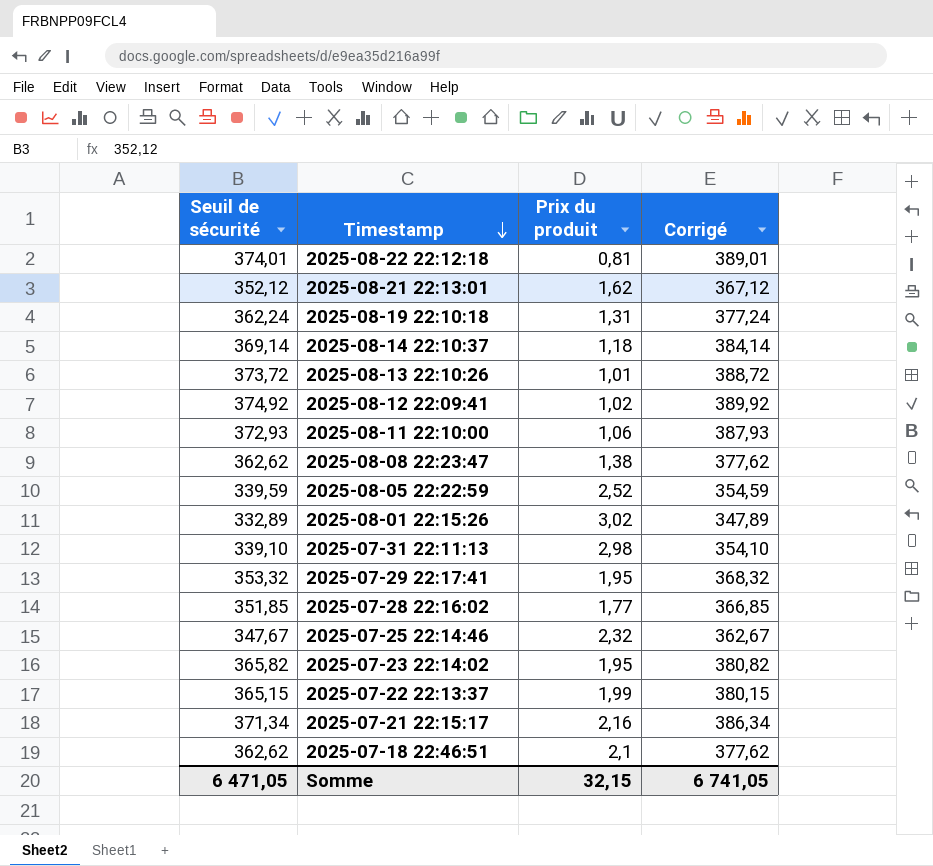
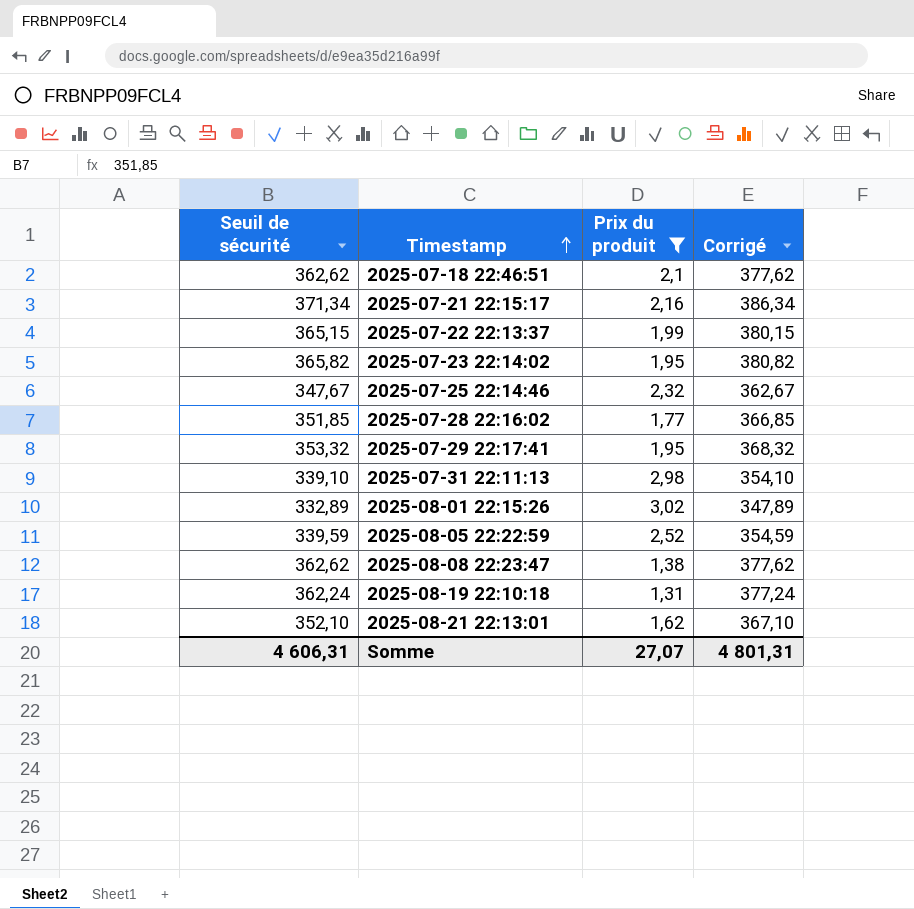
filter: none -> Prix du produit >= 1,31
row order: Timestamp descending -> Timestamp ascending
2025-08-21 22:13:01 | Seuil de sécurité: 352,12 -> 352,10
2025-08-21 22:13:01 | Corrigé: 367,12 -> 367,10
Somme | Seuil de sécurité: 6 471,05 -> 4 606,31
Somme | Prix du produit: 32,15 -> 27,07
Somme | Corrigé: 6 741,05 -> 4 801,31

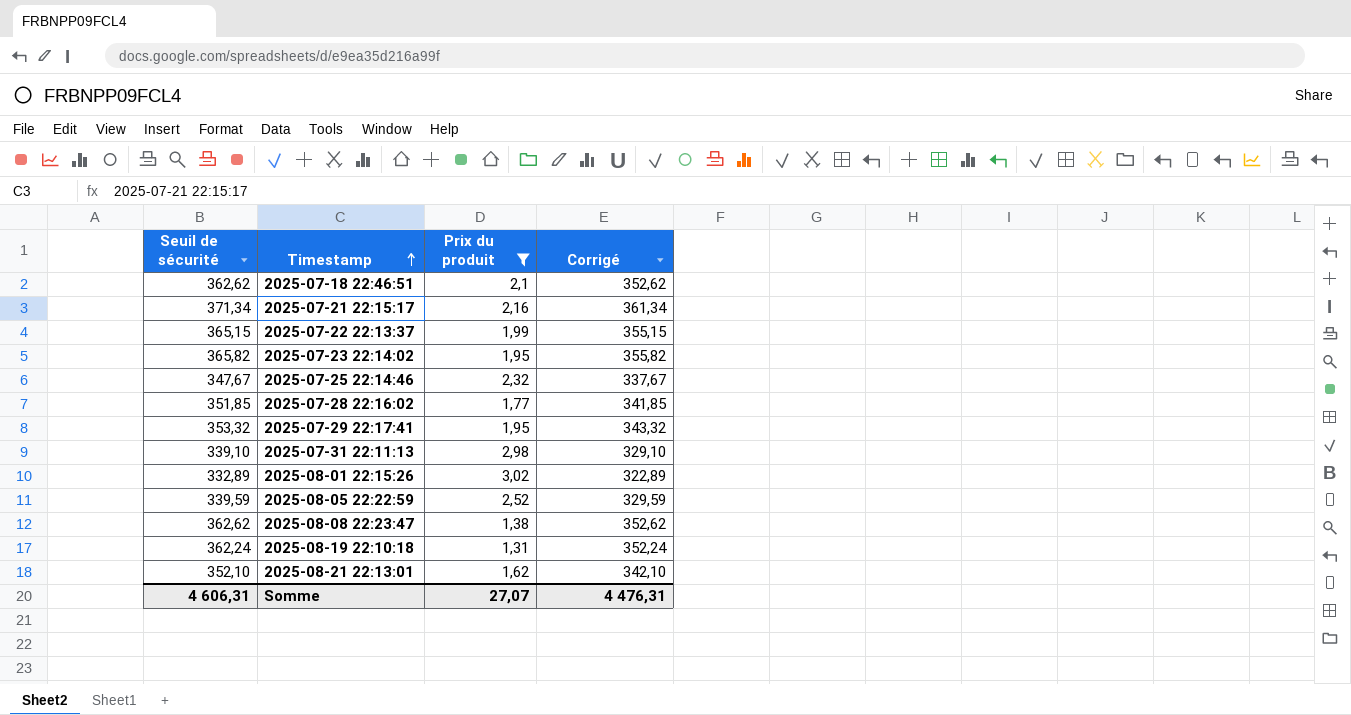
column Corrigé | formula: [Seuil de sécurité] + 15 -> [Seuil de sécurité] - 10
Somme | Corrigé: 4 801,31 -> 4 476,31

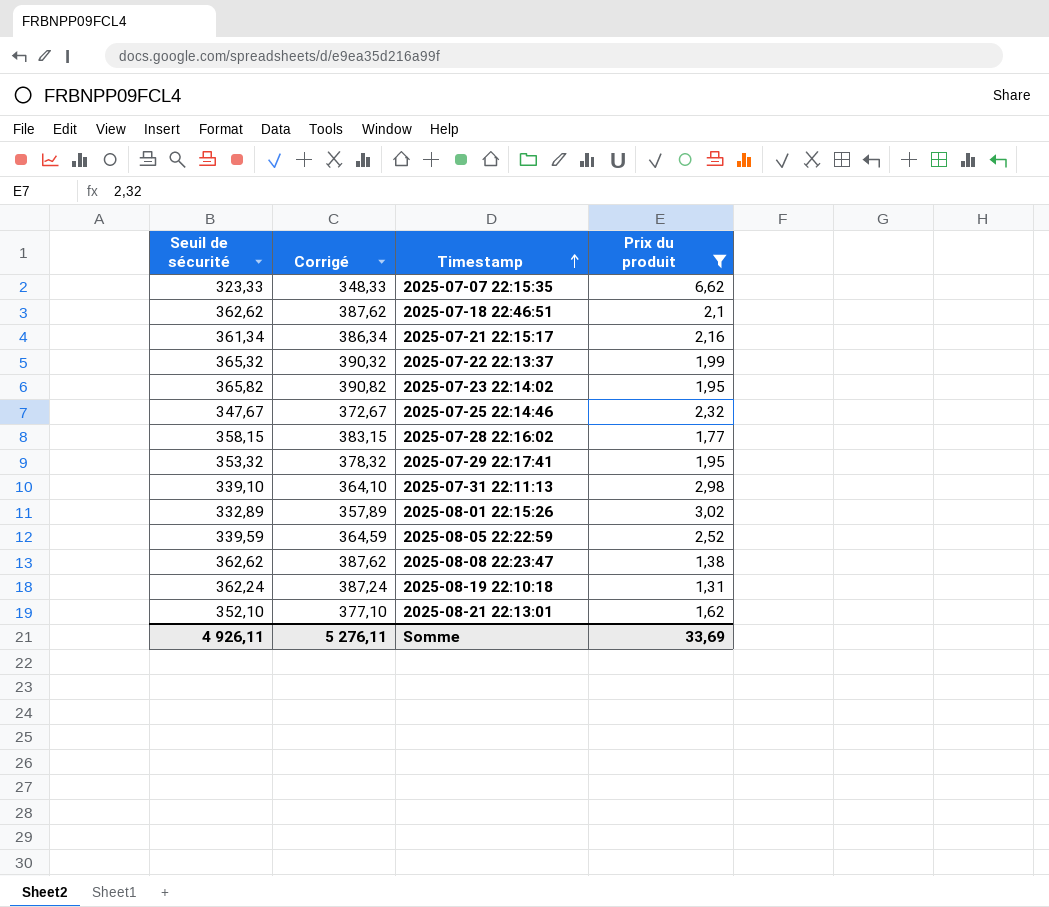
column Corrigé | formula: [Seuil de sécurité] - 10 -> [Seuil de sécurité] + 25
column Corrigé | position: 4 -> 2
row 2025-07-07 22:15:35: none -> 323,33 | 348,33 | 6,62
2025-07-21 22:15:17 | Seuil de sécurité: 371,34 -> 361,34
2025-07-22 22:13:37 | Seuil de sécurité: 365,15 -> 365,32
2025-07-28 22:16:02 | Seuil de sécurité: 351,85 -> 358,15
Somme | Seuil de sécurité: 4 606,31 -> 4 926,11
Somme | Corrigé: 4 476,31 -> 5 276,11
Somme | Prix du produit: 27,07 -> 33,69

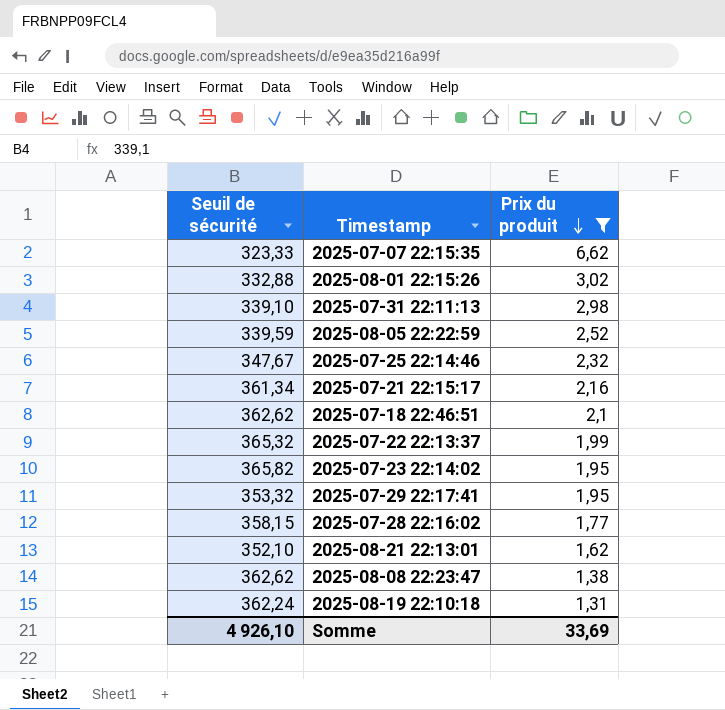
row order: Timestamp ascending -> Prix du produit descending
column Corrigé | formula: [Seuil de sécurité] + 25 -> none
2025-08-01 22:15:26 | Seuil de sécurité: 332,89 -> 332,88
Somme | Seuil de sécurité: 4 926,11 -> 4 926,10

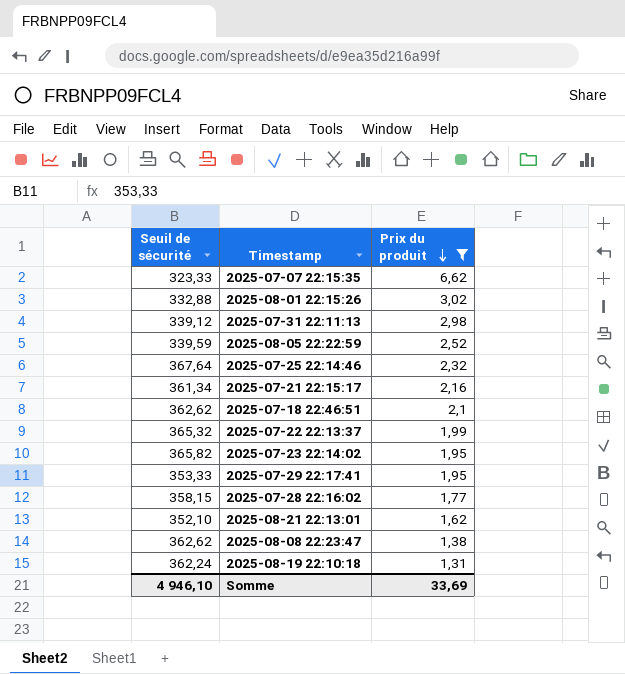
2025-07-31 22:11:13 | Seuil de sécurité: 339,10 -> 339,12
2025-07-25 22:14:46 | Seuil de sécurité: 347,67 -> 367,64
2025-07-29 22:17:41 | Seuil de sécurité: 353,32 -> 353,33
Somme | Seuil de sécurité: 4 926,10 -> 4 946,10

